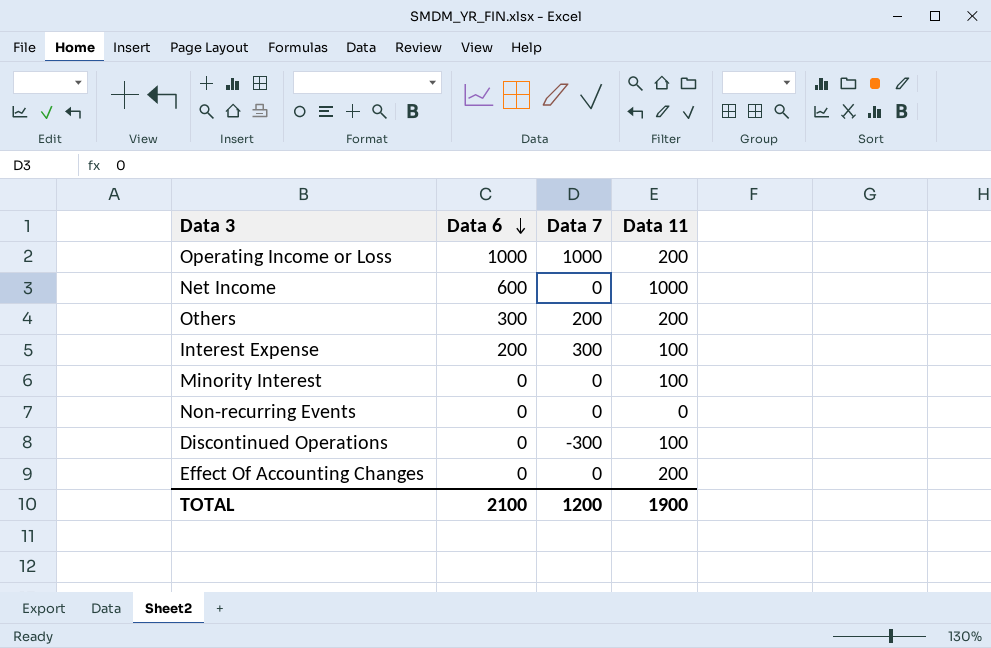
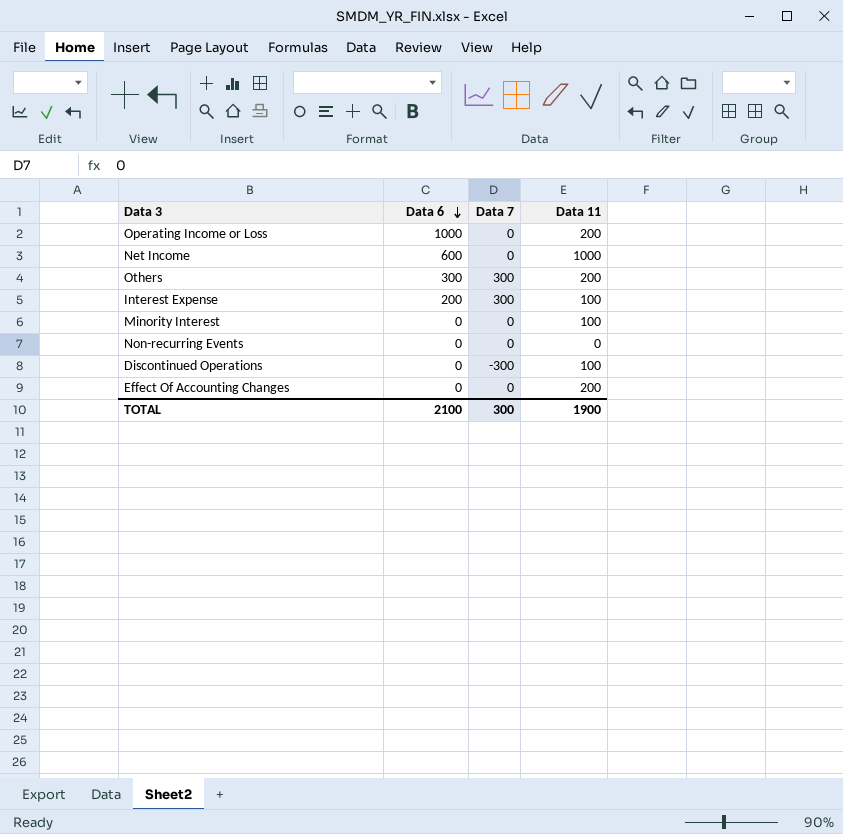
Operating Income or Loss | Data 7: 1000 -> 0
Others | Data 7: 200 -> 300
TOTAL | Data 7: 1200 -> 300

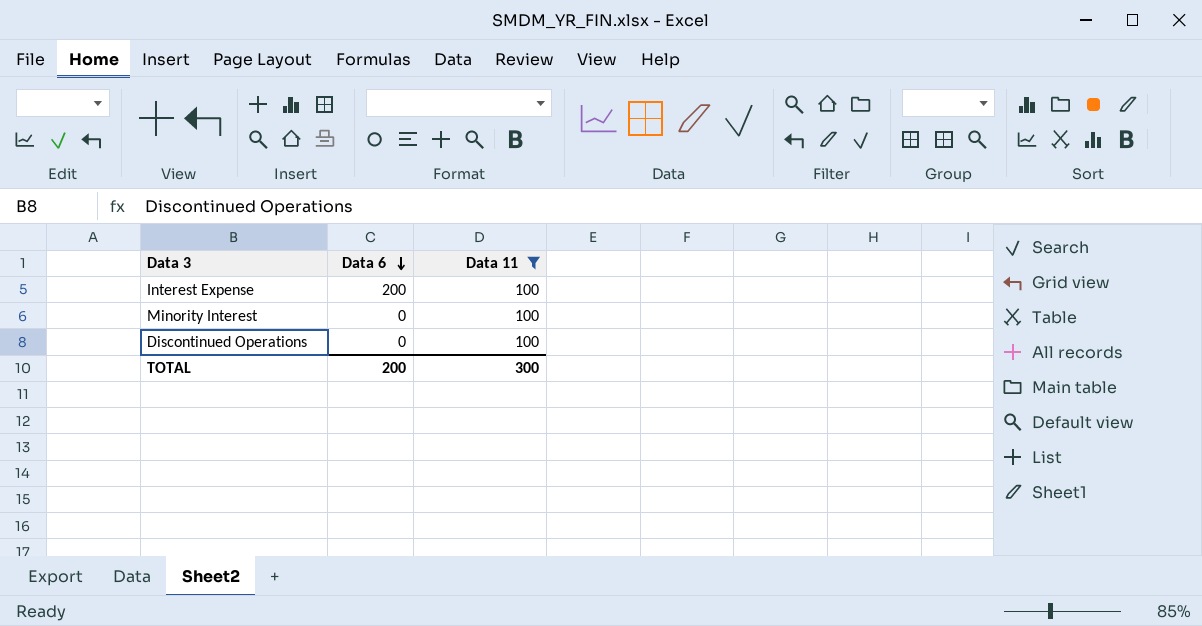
filter: none -> Data 11 = 100
column Data 7 | position: 3 -> none
TOTAL | Data 6: 2100 -> 200
TOTAL | Data 11: 1900 -> 300

